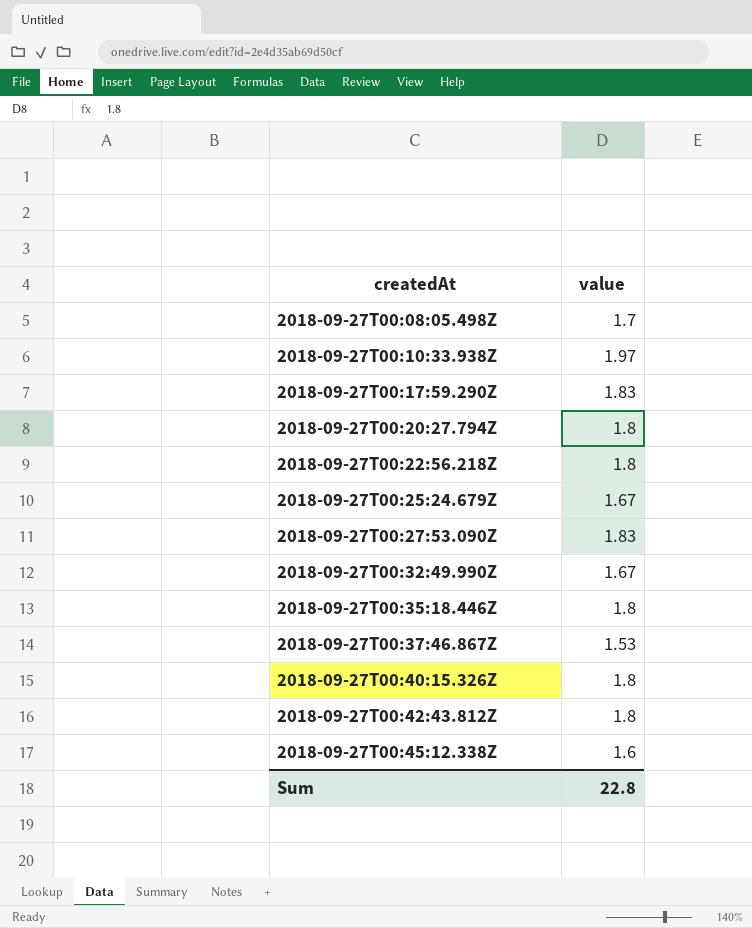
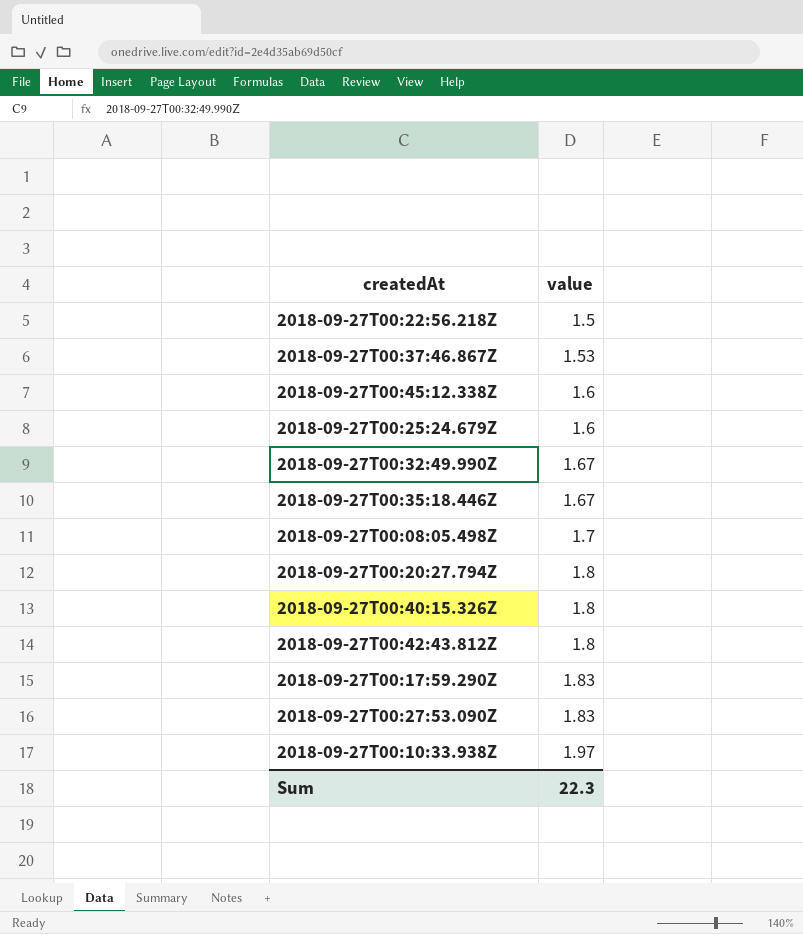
row order: createdAt ascending -> value ascending
2018-09-27T00:22:56.218Z | value: 1.8 -> 1.5
2018-09-27T00:25:24.679Z | value: 1.67 -> 1.6
2018-09-27T00:35:18.446Z | value: 1.8 -> 1.67
Sum | value: 22.8 -> 22.3

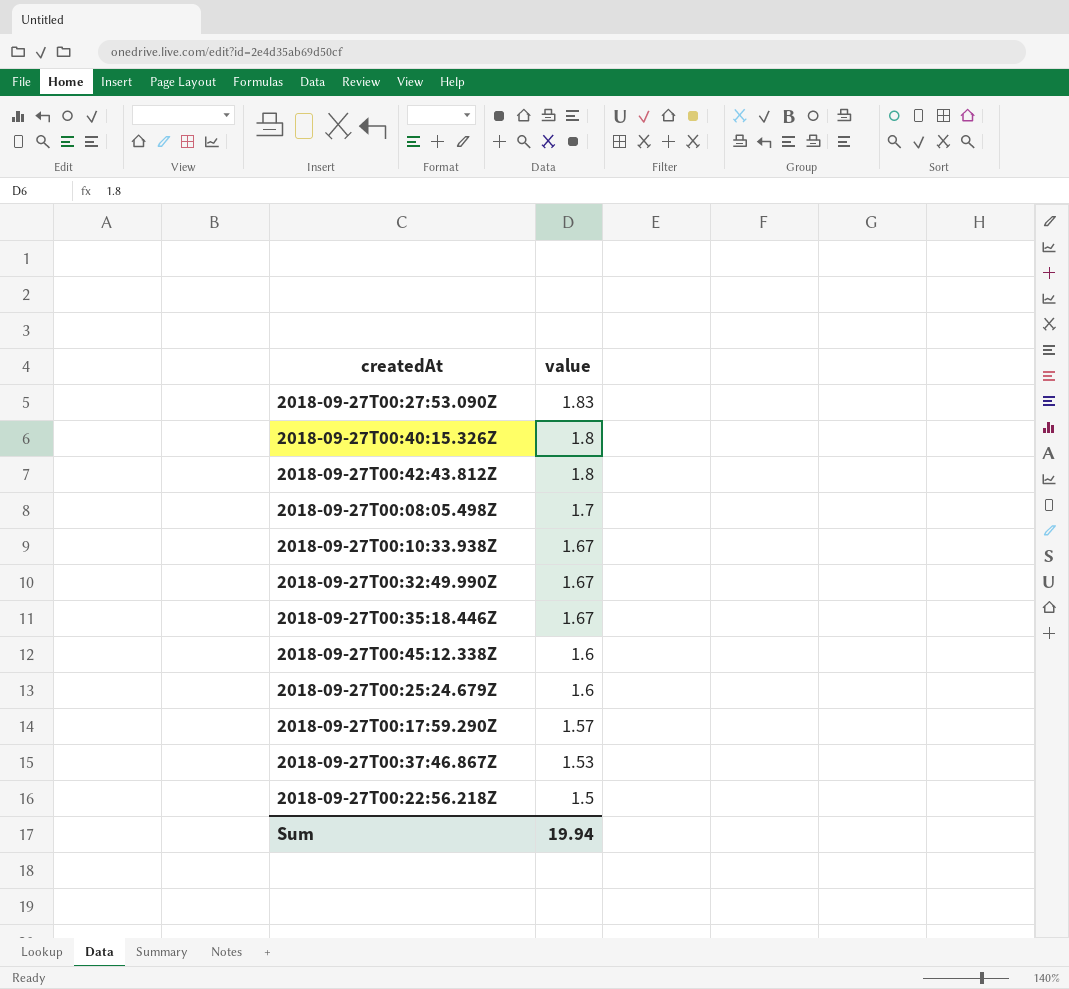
row order: value ascending -> value descending
row 2018-09-27T00:20:27.794Z: 1.8 -> none
2018-09-27T00:10:33.938Z | value: 1.97 -> 1.67
2018-09-27T00:17:59.290Z | value: 1.83 -> 1.57
Sum | value: 22.3 -> 19.94

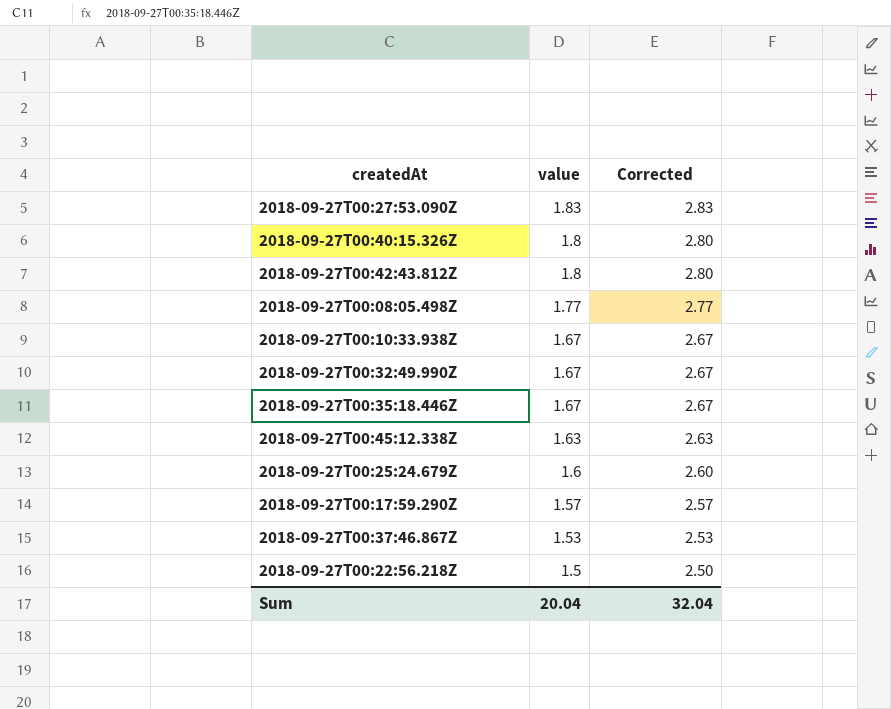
column Corrected | formula: none -> [value] + 1
2018-09-27T00:08:05.498Z | value: 1.7 -> 1.77
2018-09-27T00:45:12.338Z | value: 1.6 -> 1.63
Sum | value: 19.94 -> 20.04

